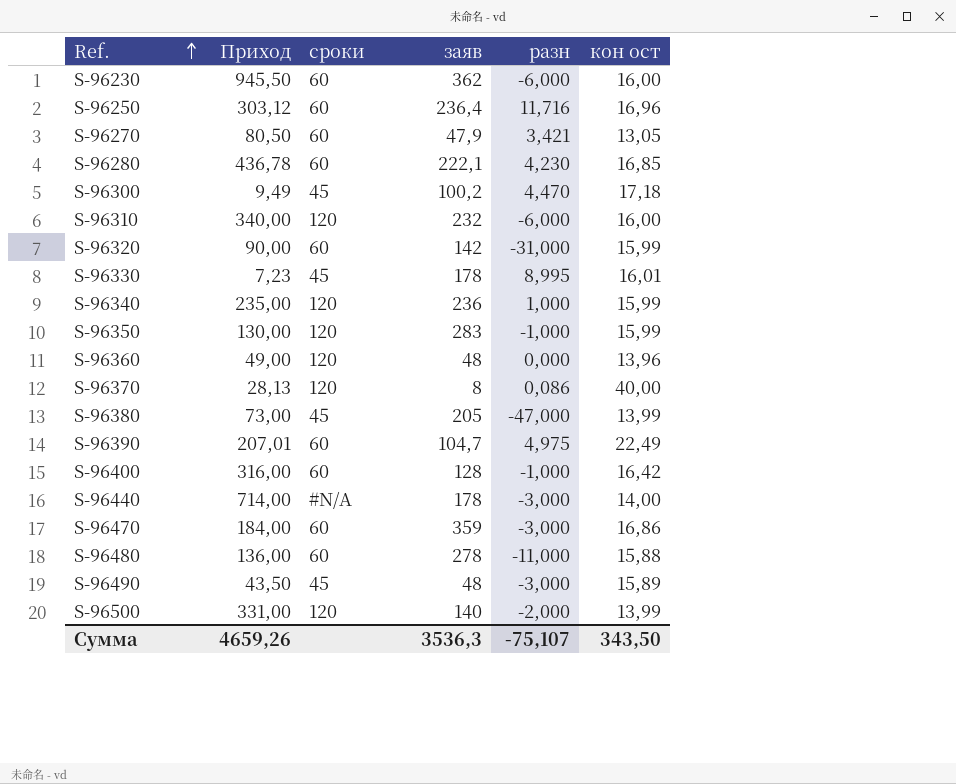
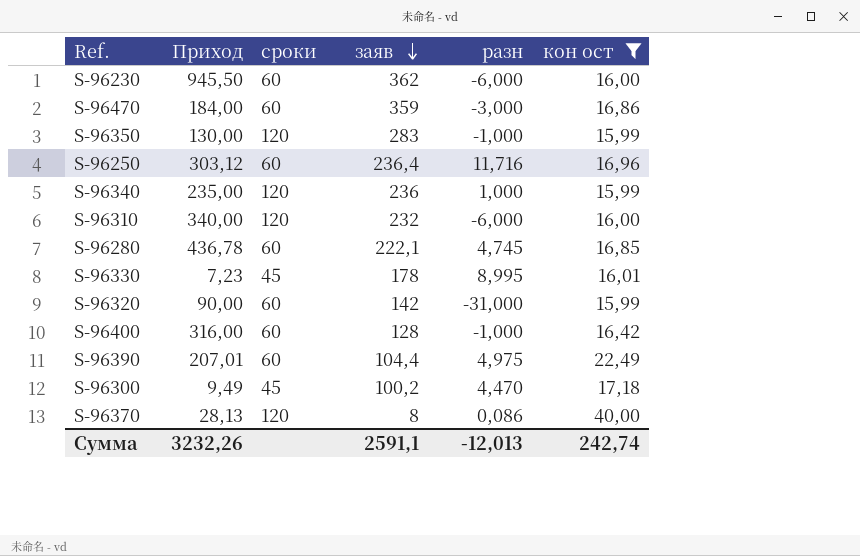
filter: none -> кон ост >= 15,99
row order: Ref. ascending -> заяв descending
S-96280 | разн: 4,230 -> 4,745
S-96390 | заяв: 104,7 -> 104,4
Сумма | Приход: 4659,26 -> 3232,26
Сумма | заяв: 3536,3 -> 2591,1
Сумма | разн: -75,107 -> -12,013
Сумма | кон ост: 343,50 -> 242,74

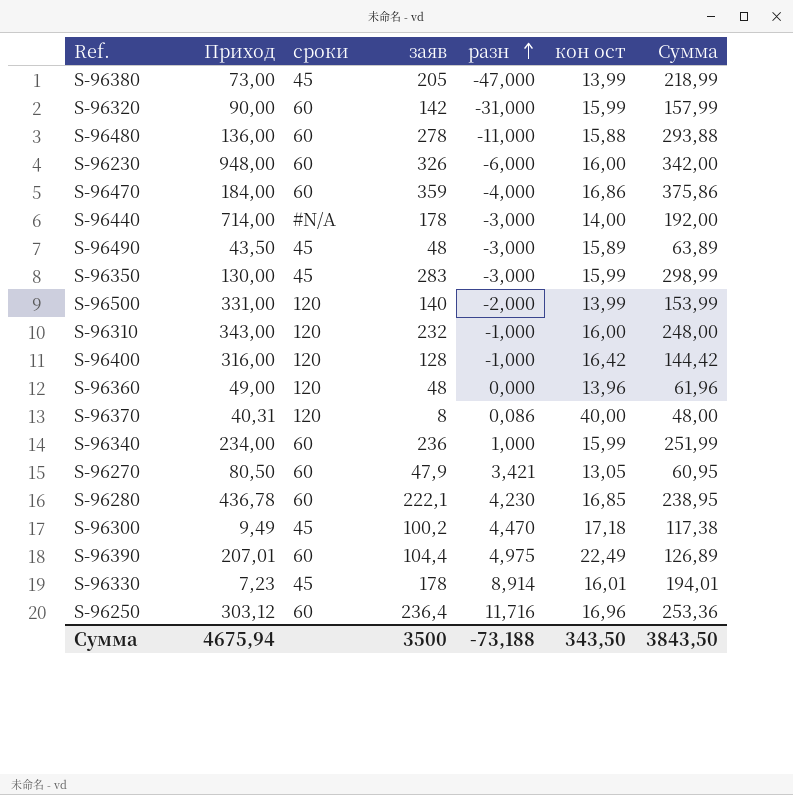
filter: кон ост >= 15,99 -> none
row order: заяв descending -> разн ascending
column Сумма | formula: none -> [заяв] + [кон ост]
S-96230 | Приход: 945,50 -> 948,00
S-96230 | заяв: 362 -> 326
S-96470 | разн: -3,000 -> -4,000
S-96350 | сроки: 120 -> 45
S-96350 | разн: -1,000 -> -3,000
S-96310 | Приход: 340,00 -> 343,00
S-96310 | разн: -6,000 -> -1,000
S-96400 | сроки: 60 -> 120
S-96370 | Приход: 28,13 -> 40,31
S-96340 | Приход: 235,00 -> 234,00
S-96340 | сроки: 120 -> 60
S-96280 | разн: 4,745 -> 4,230
S-96330 | разн: 8,995 -> 8,914
Сумма | Приход: 3232,26 -> 4675,94
Сумма | заяв: 2591,1 -> 3500
Сумма | разн: -12,013 -> -73,188
Сумма | кон ост: 242,74 -> 343,50

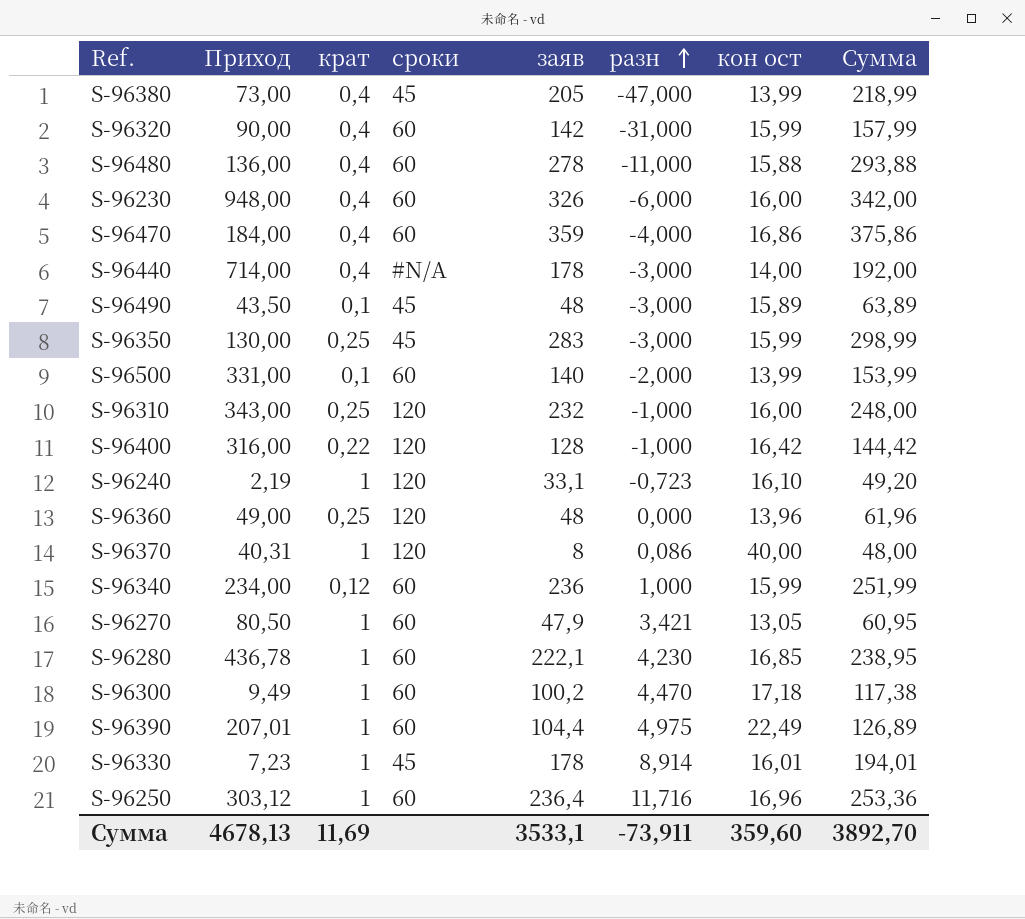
column крат | position: none -> 3
S-96500 | сроки: 120 -> 60
row S-96240: none -> 2,19 | 1 | 120 | 33,1 | -0,723 | 16,10 | 49,20
S-96300 | сроки: 45 -> 60
Сумма | Приход: 4675,94 -> 4678,13
Сумма | заяв: 3500 -> 3533,1
Сумма | разн: -73,188 -> -73,911
Сумма | кон ост: 343,50 -> 359,60
Сумма | Сумма: 3843,50 -> 3892,70

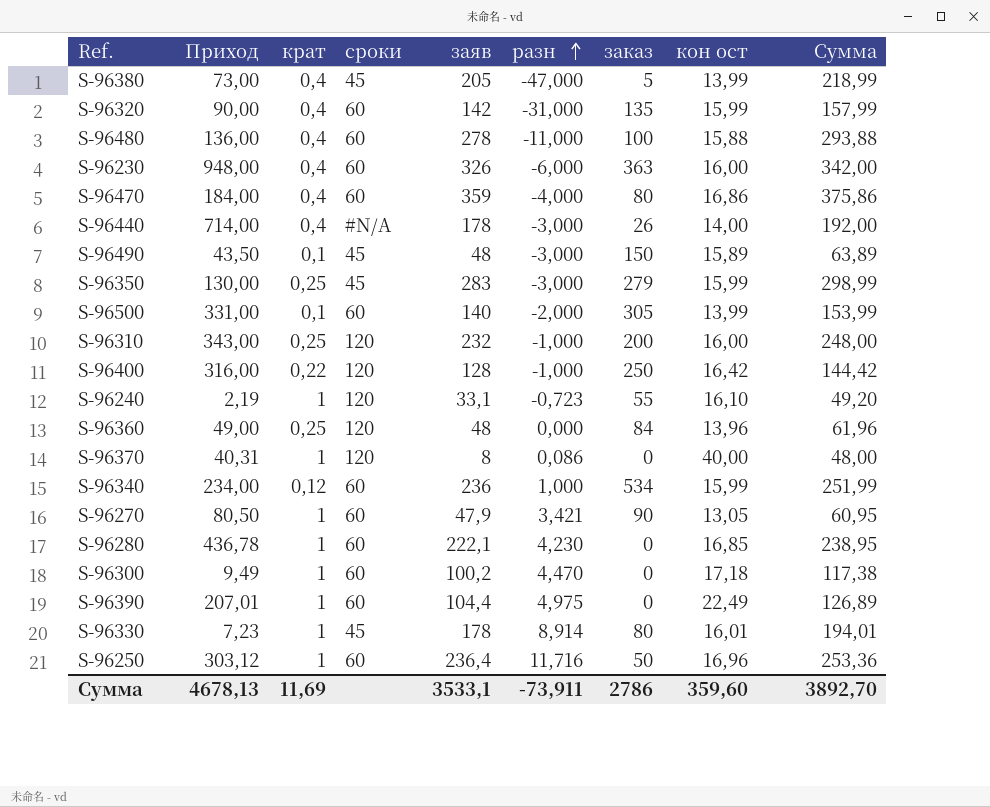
column заказ | position: none -> 7

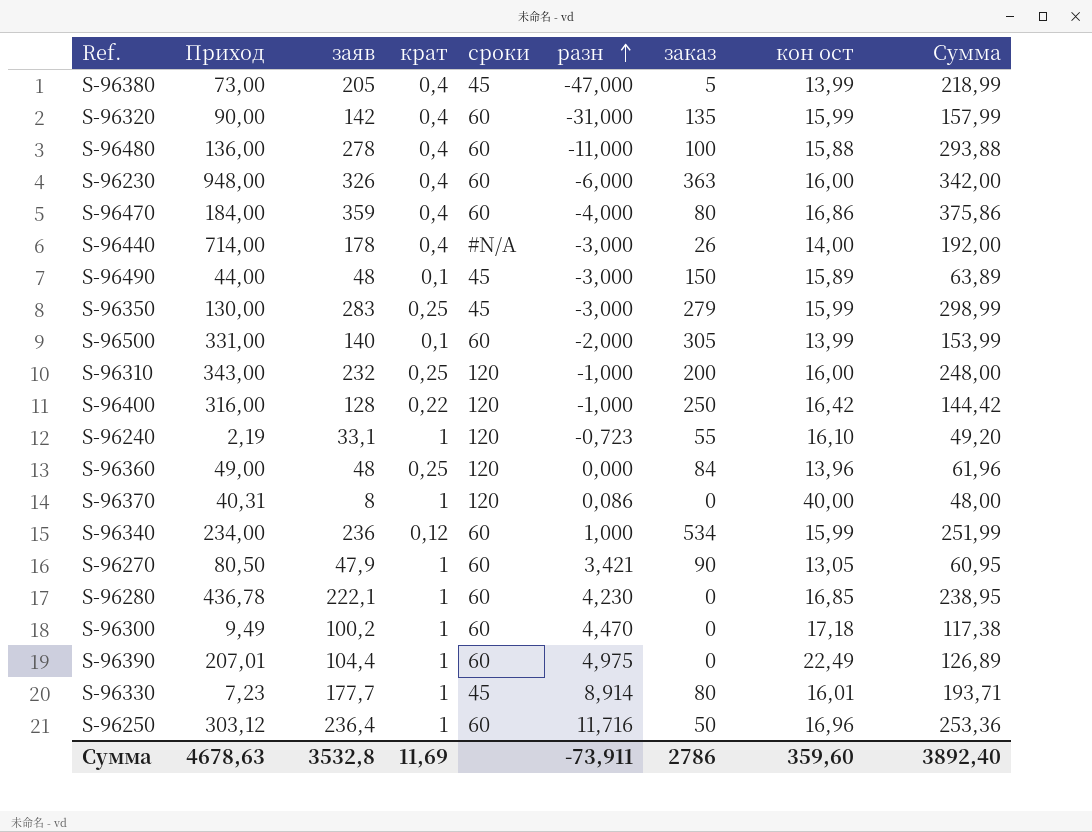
column заяв | position: 5 -> 3
S-96490 | Приход: 43,50 -> 44,00
S-96330 | заяв: 178 -> 177,7
S-96330 | Сумма: 194,01 -> 193,71
Сумма | Приход: 4678,13 -> 4678,63
Сумма | заяв: 3533,1 -> 3532,8
Сумма | Сумма: 3892,70 -> 3892,40

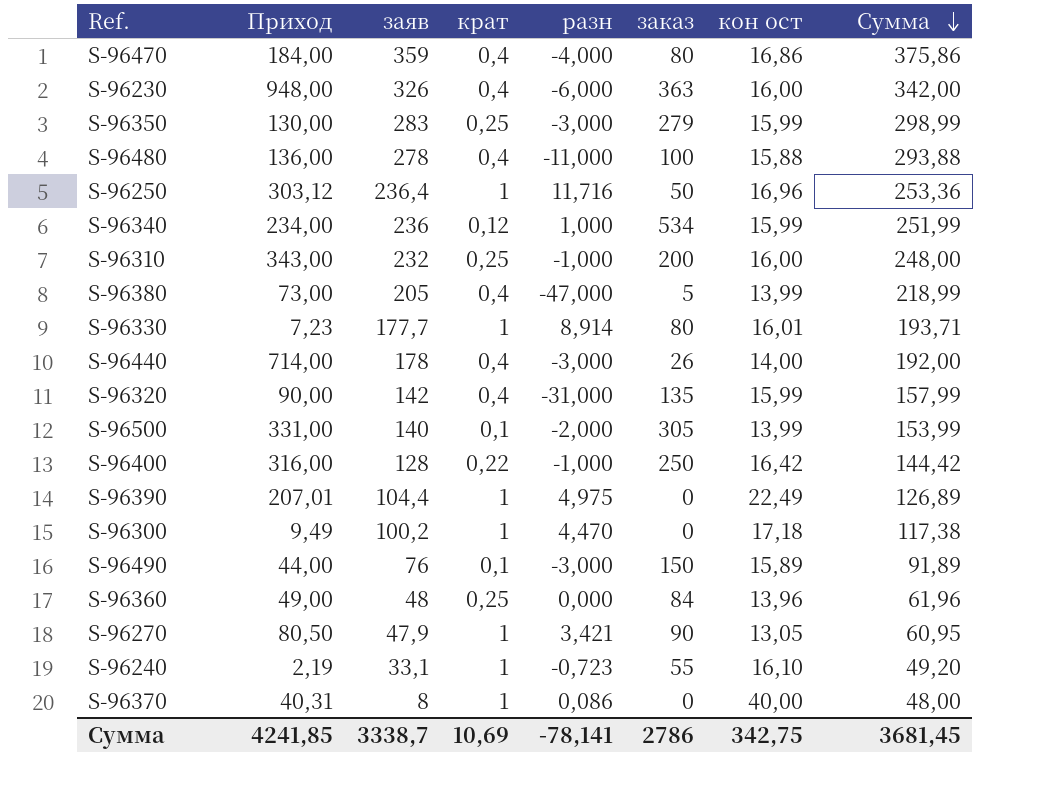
row order: разн ascending -> Сумма descending
column сроки | position: 5 -> none
row S-96280: 436,78 | 222,1 | 1 | 60 | 4,230 | 0 | 16,85 | 238,95 -> none
S-96490 | заяв: 48 -> 76
S-96490 | Сумма: 63,89 -> 91,89
Сумма | Приход: 4678,63 -> 4241,85
Сумма | заяв: 3532,8 -> 3338,7
Сумма | крат: 11,69 -> 10,69
Сумма | разн: -73,911 -> -78,141
Сумма | кон ост: 359,60 -> 342,75
Сумма | Сумма: 3892,40 -> 3681,45

